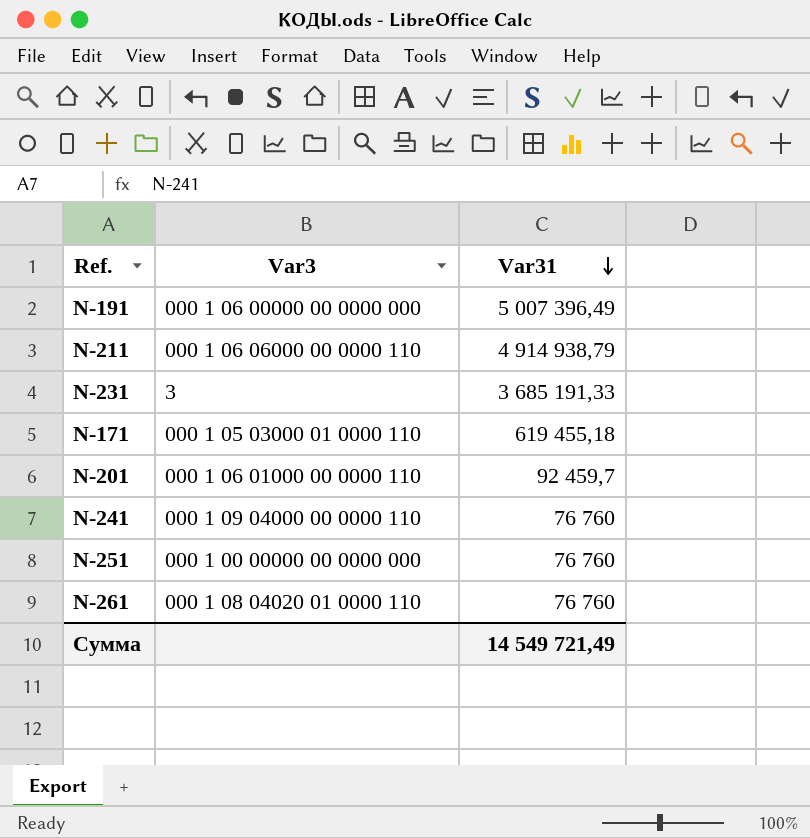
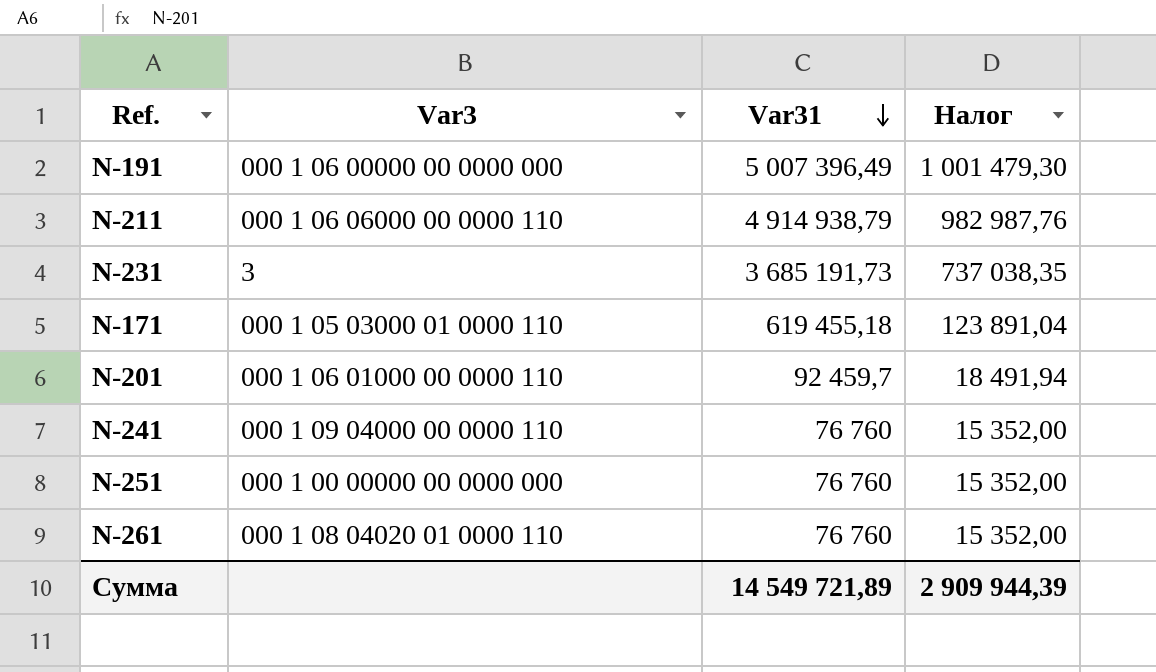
column Налог | formula: none -> [Var31] * 0,2
N-231 | Var31: 3 685 191,33 -> 3 685 191,73
Сумма | Var31: 14 549 721,49 -> 14 549 721,89

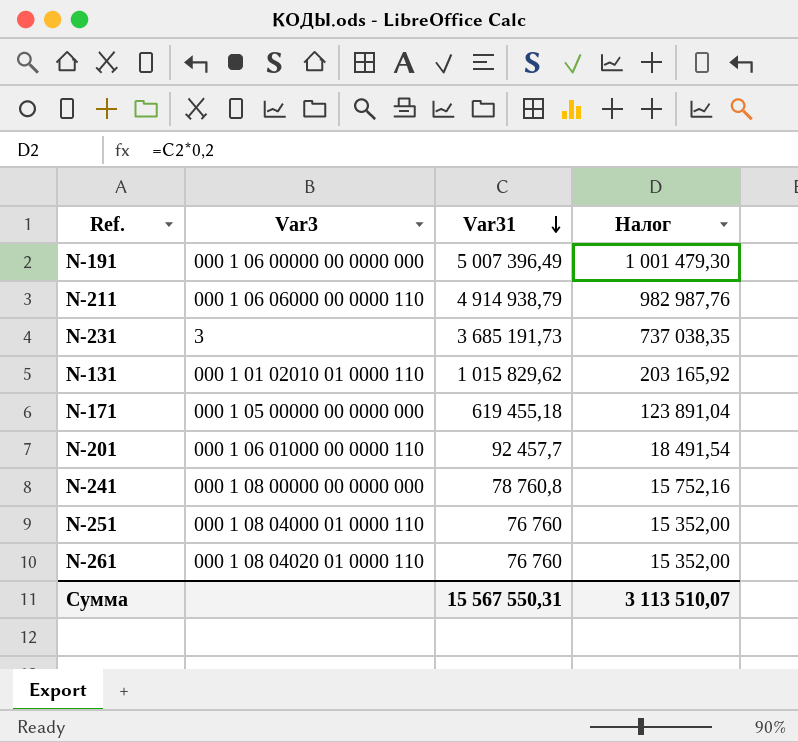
row N-131: none -> 000 1 01 02010 01 0000 110 | 1 015 829,62 | 203 165,92
N-171 | Var3: 000 1 05 03000 01 0000 110 -> 000 1 05 00000 00 0000 000
N-201 | Var31: 92 459,7 -> 92 457,7
N-201 | Налог: 18 491,94 -> 18 491,54
N-241 | Var3: 000 1 09 04000 00 0000 110 -> 000 1 08 00000 00 0000 000
N-241 | Var31: 76 760 -> 78 760,8
N-241 | Налог: 15 352,00 -> 15 752,16
N-251 | Var3: 000 1 00 00000 00 0000 000 -> 000 1 08 04000 01 0000 110
Сумма | Var31: 14 549 721,89 -> 15 567 550,31
Сумма | Налог: 2 909 944,39 -> 3 113 510,07

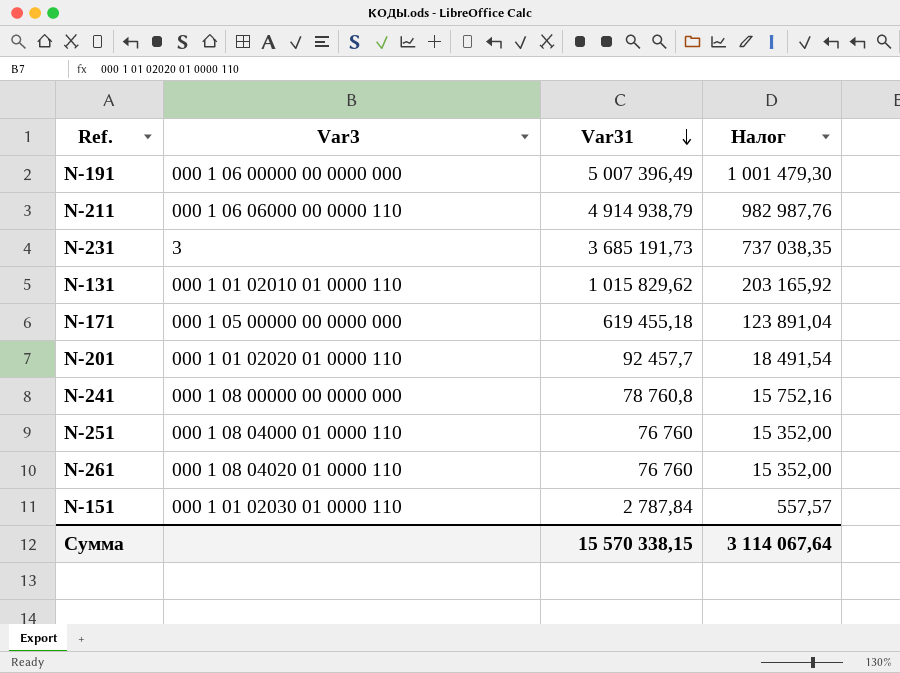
N-201 | Var3: 000 1 06 01000 00 0000 110 -> 000 1 01 02020 01 0000 110
row N-151: none -> 000 1 01 02030 01 0000 110 | 2 787,84 | 557,57
Сумма | Var31: 15 567 550,31 -> 15 570 338,15
Сумма | Налог: 3 113 510,07 -> 3 114 067,64

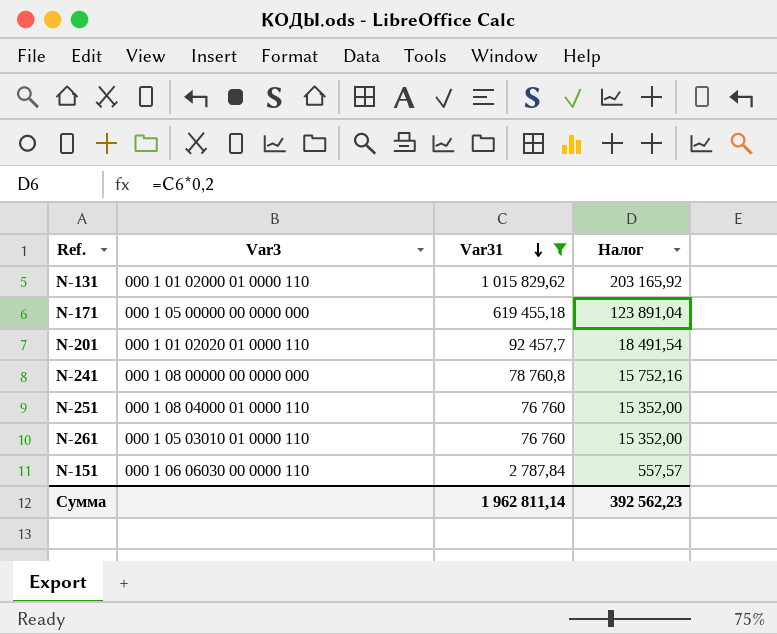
filter: none -> Var31 <= 1 015 829,62
N-131 | Var3: 000 1 01 02010 01 0000 110 -> 000 1 01 02000 01 0000 110
N-261 | Var3: 000 1 08 04020 01 0000 110 -> 000 1 05 03010 01 0000 110
N-151 | Var3: 000 1 01 02030 01 0000 110 -> 000 1 06 06030 00 0000 110
Сумма | Var31: 15 570 338,15 -> 1 962 811,14
Сумма | Налог: 3 114 067,64 -> 392 562,23

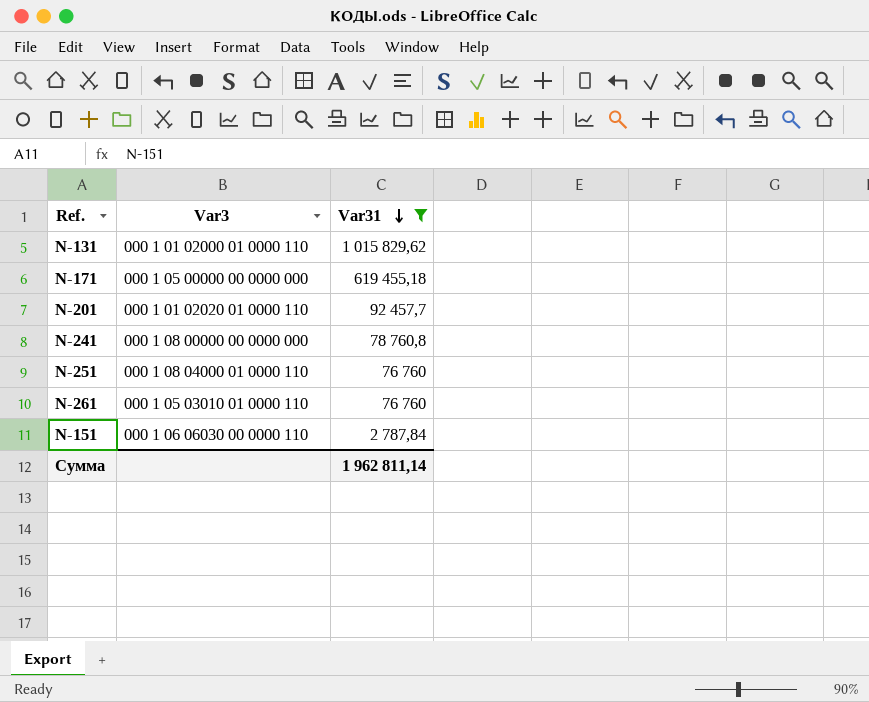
column Налог | formula: [Var31] * 0,2 -> none

